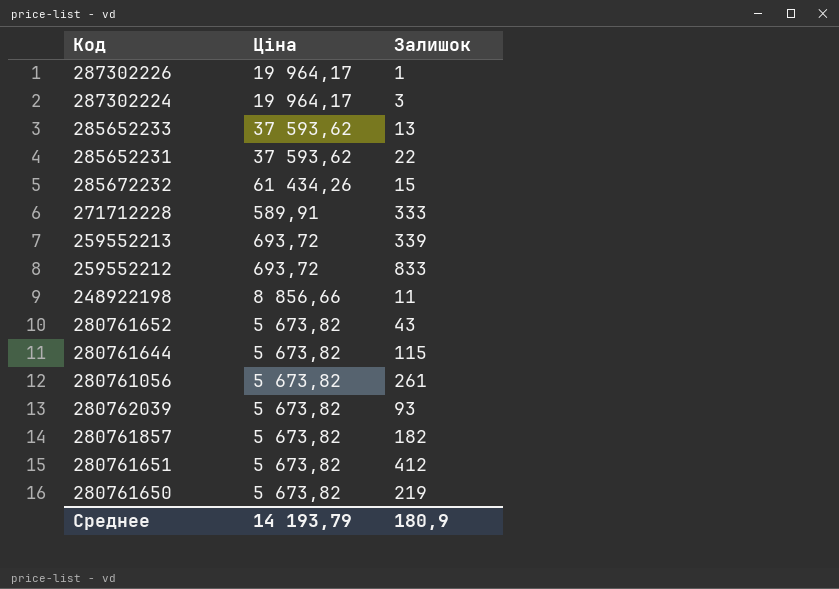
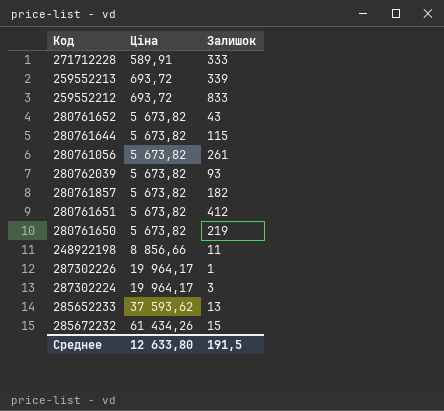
row order: none -> Ціна ascending
row 285652231: 37 593,62 | 22 -> none
Среднее | Ціна: 14 193,79 -> 12 633,80
Среднее | Залишок: 180,9 -> 191,5

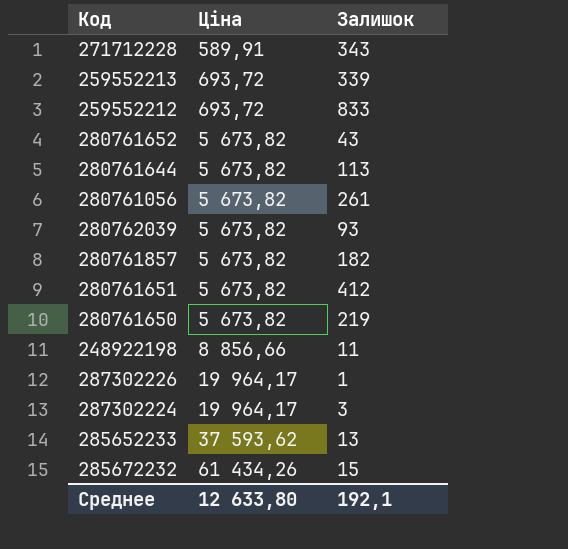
271712228 | Залишок: 333 -> 343
280761644 | Залишок: 115 -> 113
Среднее | Залишок: 191,5 -> 192,1

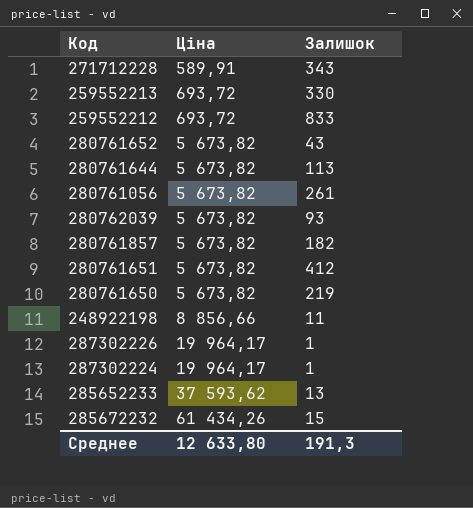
259552213 | Залишок: 339 -> 330
287302224 | Залишок: 3 -> 1
Среднее | Залишок: 192,1 -> 191,3

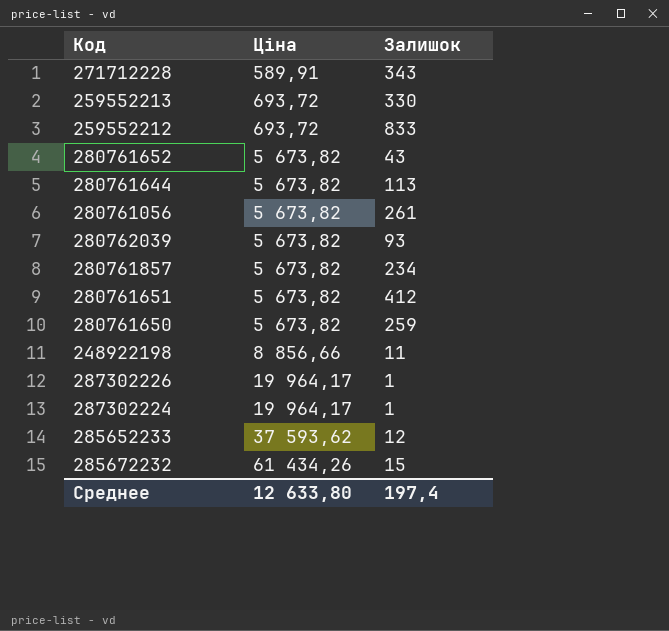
280761857 | Залишок: 182 -> 234
280761650 | Залишок: 219 -> 259
285652233 | Залишок: 13 -> 12
Среднее | Залишок: 191,3 -> 197,4

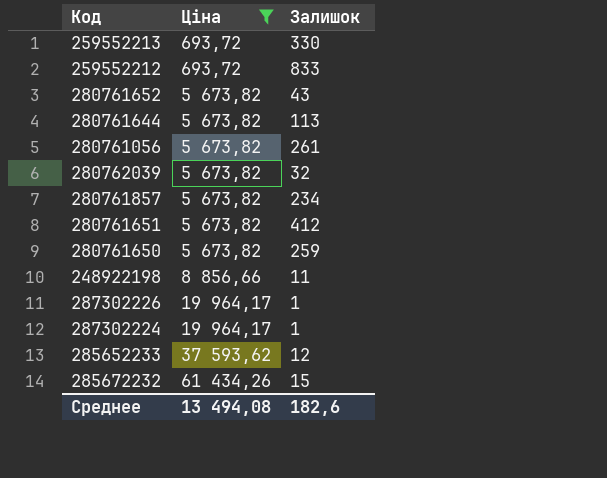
filter: none -> Ціна != 589,91
280762039 | Залишок: 93 -> 32
Среднее | Ціна: 12 633,80 -> 13 494,08
Среднее | Залишок: 197,4 -> 182,6

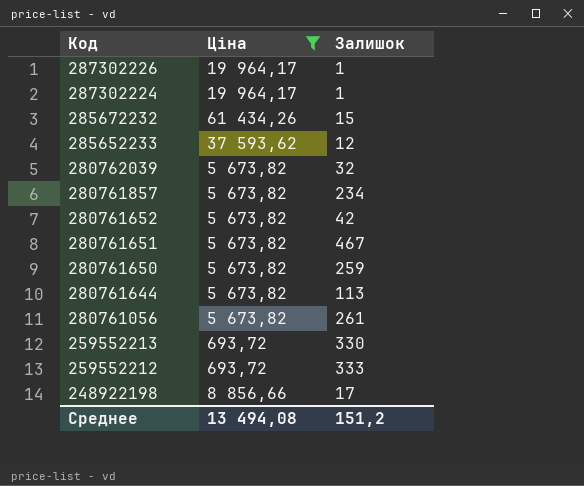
row order: Ціна ascending -> Код descending
280761652 | Залишок: 43 -> 42
280761651 | Залишок: 412 -> 467
259552212 | Залишок: 833 -> 333
248922198 | Залишок: 11 -> 17
Среднее | Залишок: 182,6 -> 151,2

